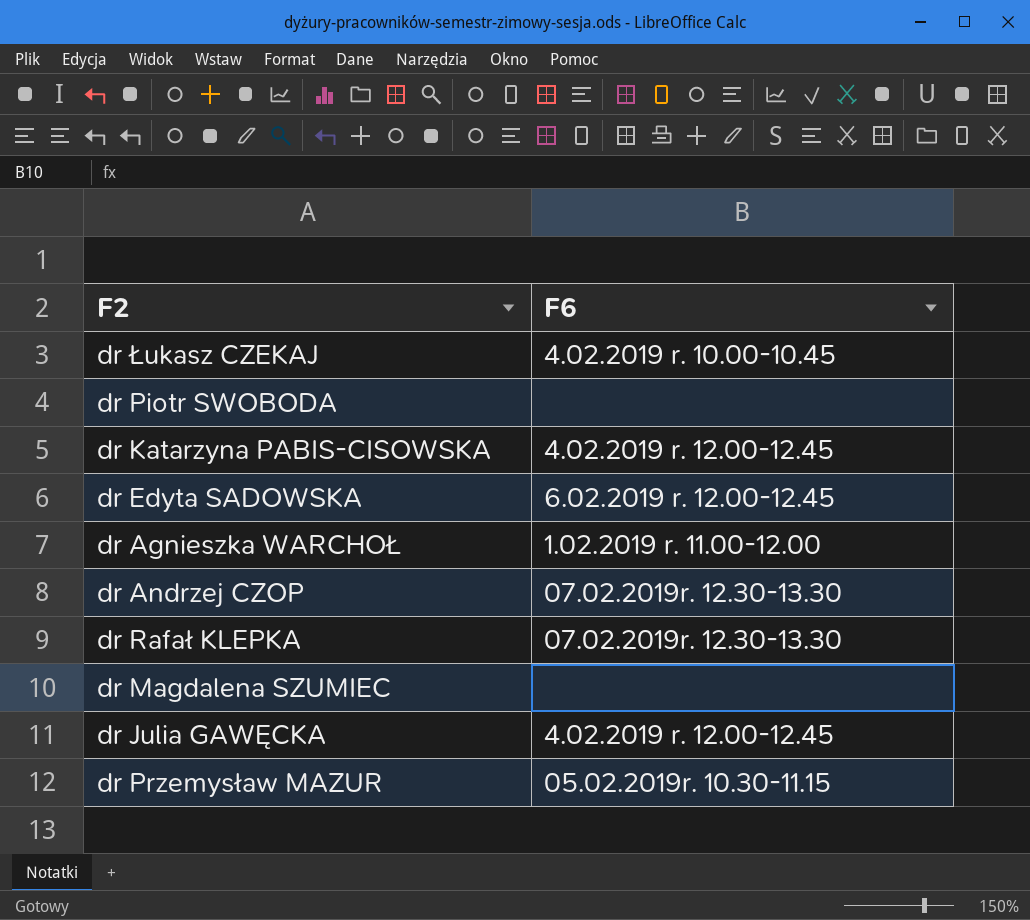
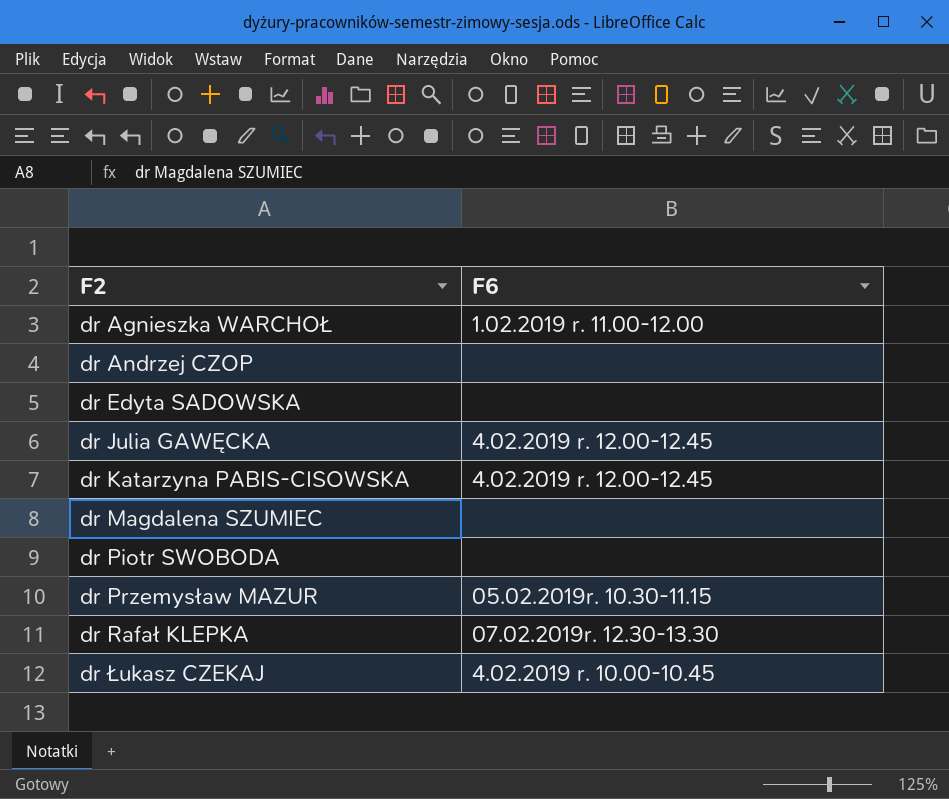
row order: none -> F2 ascending
dr Andrzej CZOP | F6: 07.02.2019r. 12.30-13.30 -> none
dr Edyta SADOWSKA | F6: 6.02.2019 r. 12.00-12.45 -> none

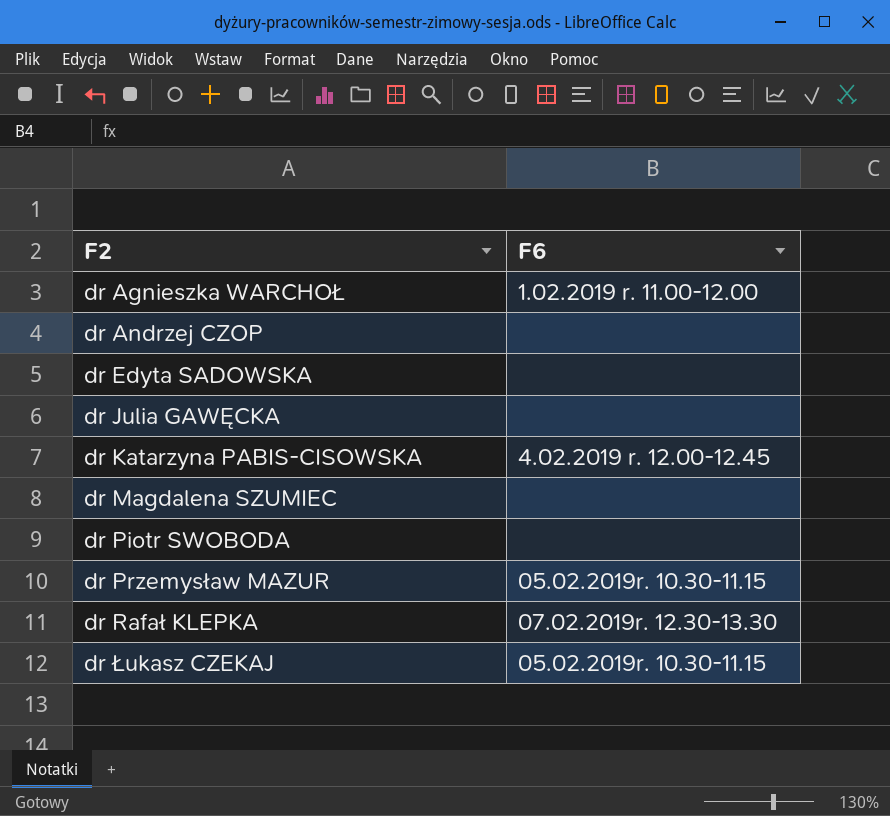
dr Julia GAWĘCKA | F6: 4.02.2019 r. 12.00-12.45 -> none
dr Łukasz CZEKAJ | F6: 4.02.2019 r. 10.00-10.45 -> 05.02.2019r. 10.30-11.15

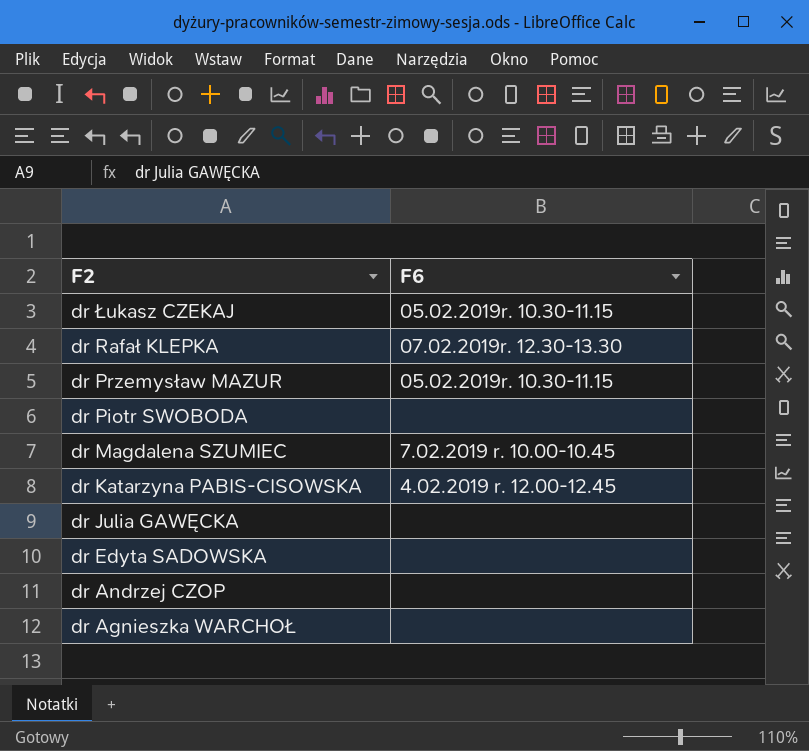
row order: F2 ascending -> F2 descending
dr Magdalena SZUMIEC | F6: none -> 7.02.2019 r. 10.00-10.45
dr Agnieszka WARCHOŁ | F6: 1.02.2019 r. 11.00-12.00 -> none

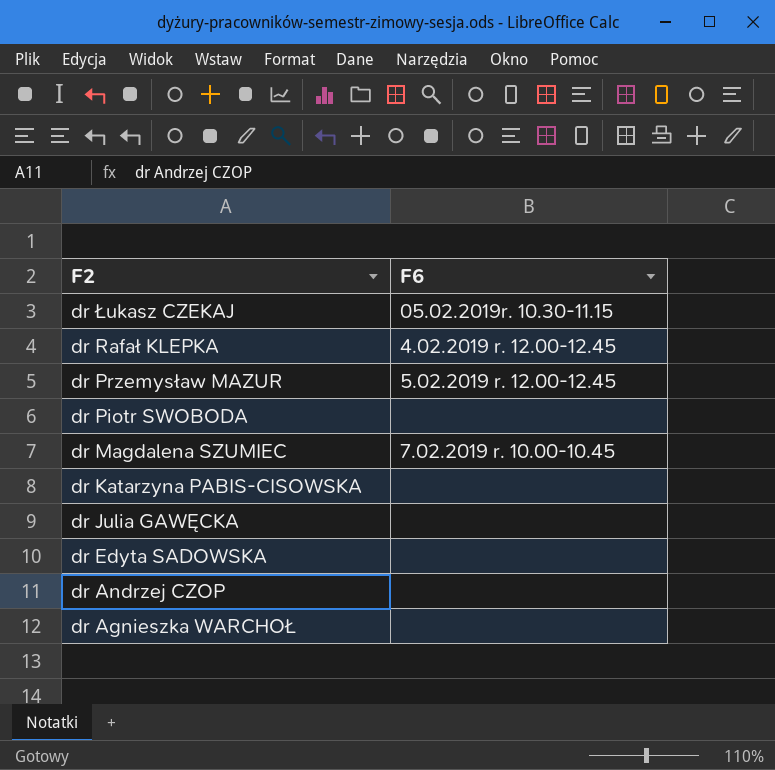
dr Rafał KLEPKA | F6: 07.02.2019r. 12.30-13.30 -> 4.02.2019 r. 12.00-12.45
dr Przemysław MAZUR | F6: 05.02.2019r. 10.30-11.15 -> 5.02.2019 r. 12.00-12.45
dr Katarzyna PABIS-CISOWSKA | F6: 4.02.2019 r. 12.00-12.45 -> none

